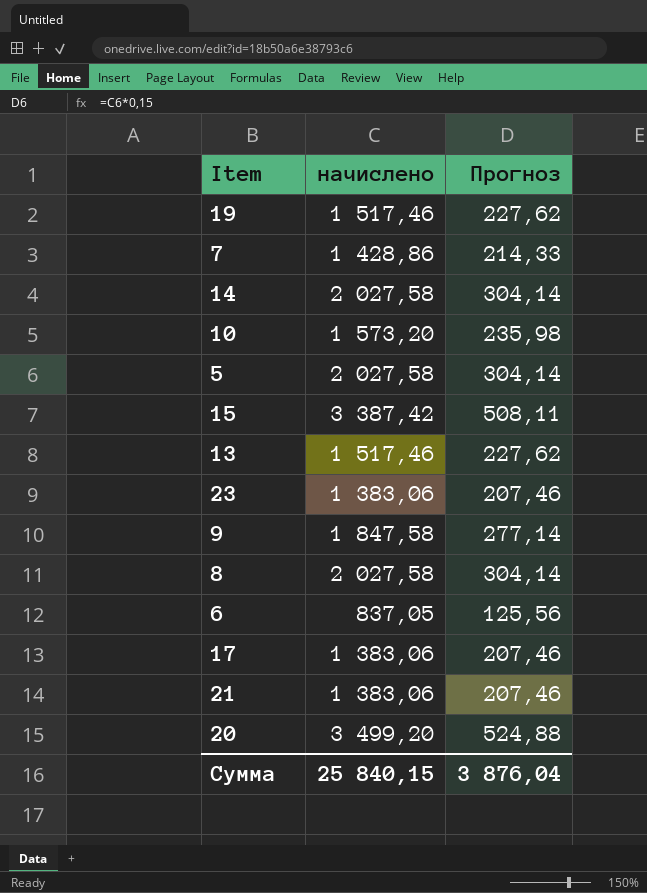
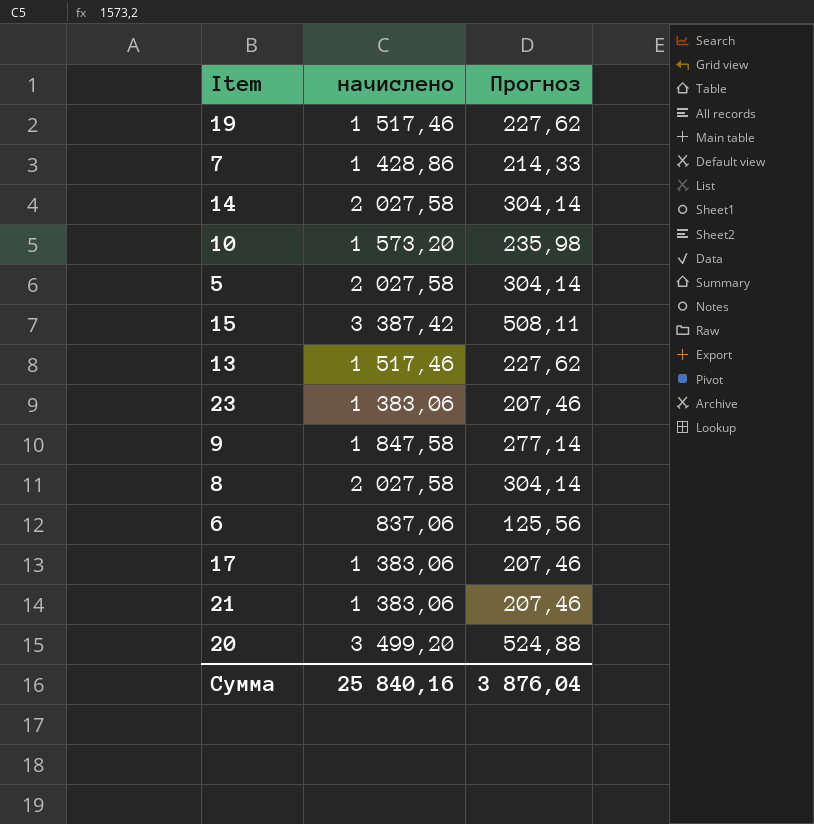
6 | начислено: 837,05 -> 837,06
Сумма | начислено: 25 840,15 -> 25 840,16

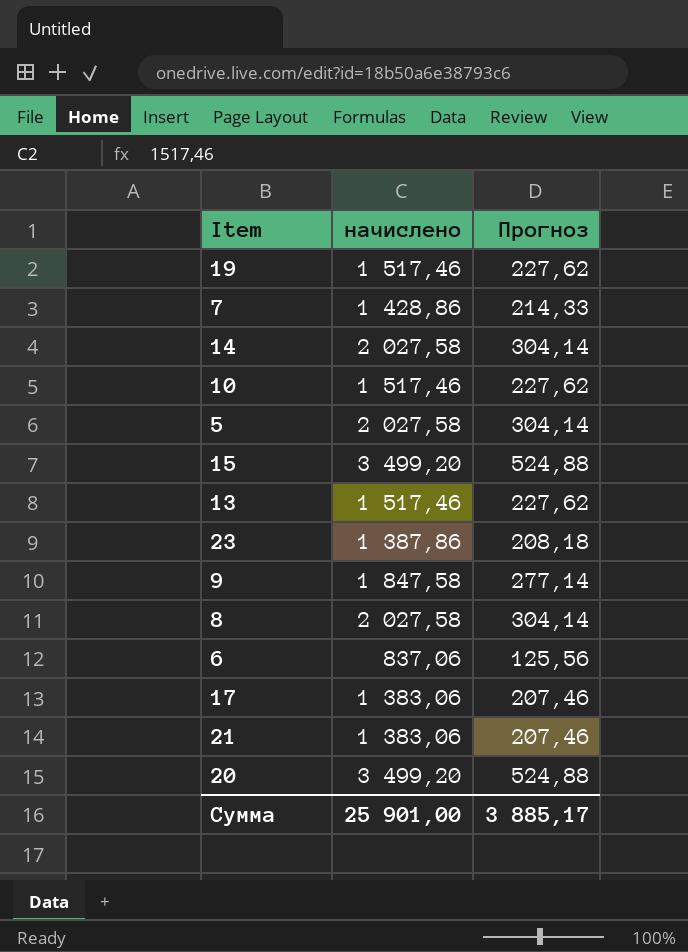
10 | начислено: 1 573,20 -> 1 517,46
10 | Прогноз: 235,98 -> 227,62
15 | начислено: 3 387,42 -> 3 499,20
15 | Прогноз: 508,11 -> 524,88
23 | начислено: 1 383,06 -> 1 387,86
23 | Прогноз: 207,46 -> 208,18
Сумма | начислено: 25 840,16 -> 25 901,00
Сумма | Прогноз: 3 876,04 -> 3 885,17

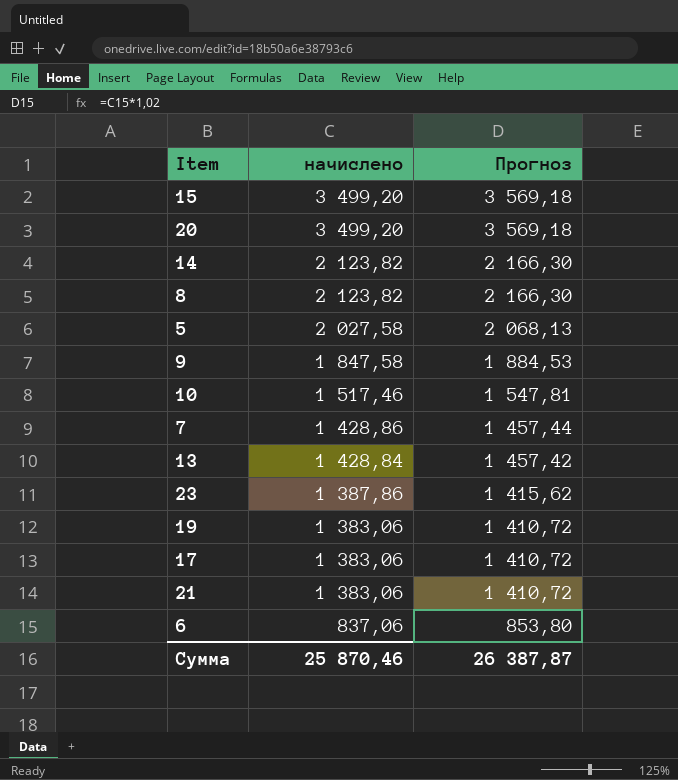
row order: none -> начислено descending
column Прогноз | formula: [начислено] * 0,15 -> [начислено] * 1,02
14 | начислено: 2 027,58 -> 2 123,82
8 | начислено: 2 027,58 -> 2 123,82
13 | начислено: 1 517,46 -> 1 428,84
19 | начислено: 1 517,46 -> 1 383,06
Сумма | начислено: 25 901,00 -> 25 870,46
Сумма | Прогноз: 3 885,17 -> 26 387,87

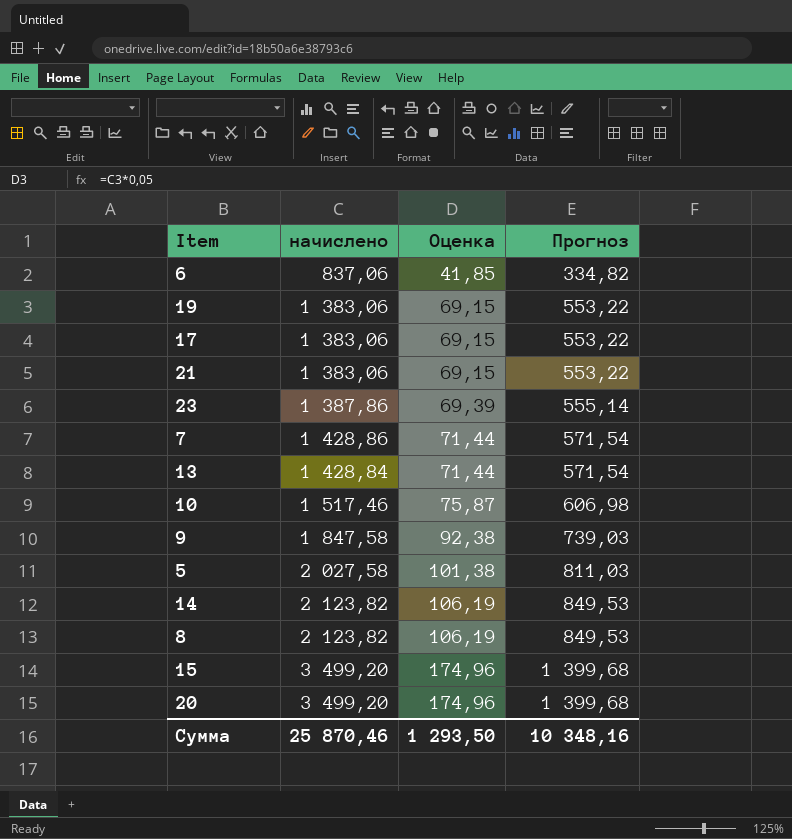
row order: начислено descending -> Оценка ascending
column Оценка | formula: none -> [начислено] * 0,05
column Прогноз | formula: [начислено] * 1,02 -> [начислено] * 0,4
Сумма | Прогноз: 26 387,87 -> 10 348,16

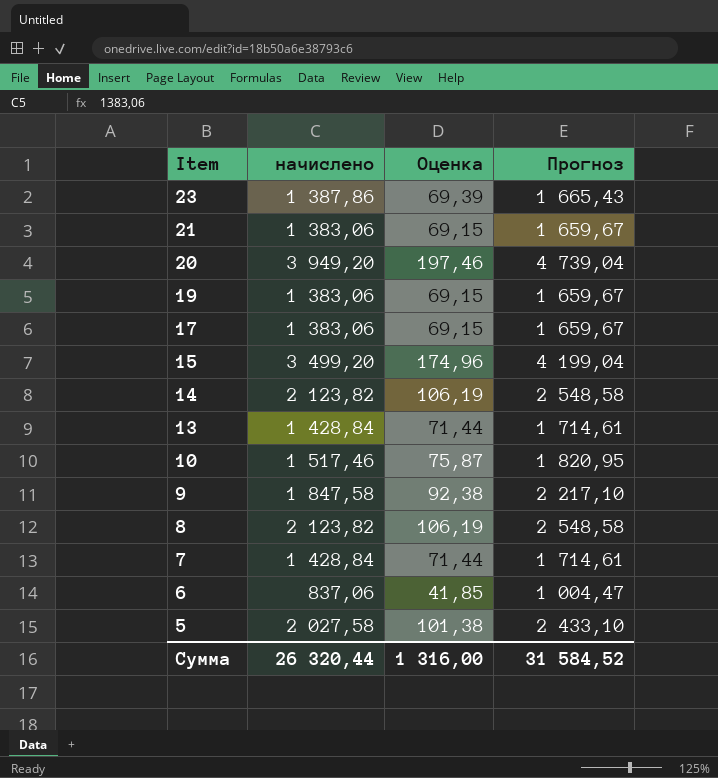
row order: Оценка ascending -> Item descending
column Прогноз | formula: [начислено] * 0,4 -> [начислено] * 1,2
20 | начислено: 3 499,20 -> 3 949,20
20 | Оценка: 174,96 -> 197,46
7 | начислено: 1 428,86 -> 1 428,84
Сумма | начислено: 25 870,46 -> 26 320,44
Сумма | Оценка: 1 293,50 -> 1 316,00
Сумма | Прогноз: 10 348,16 -> 31 584,52

